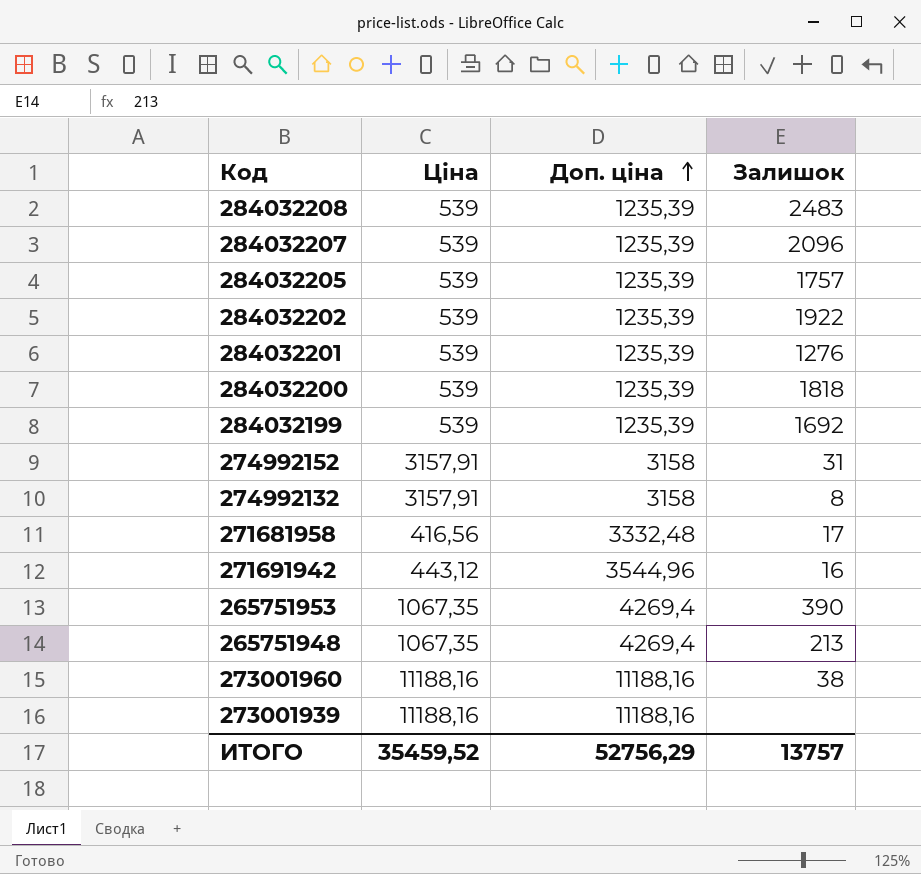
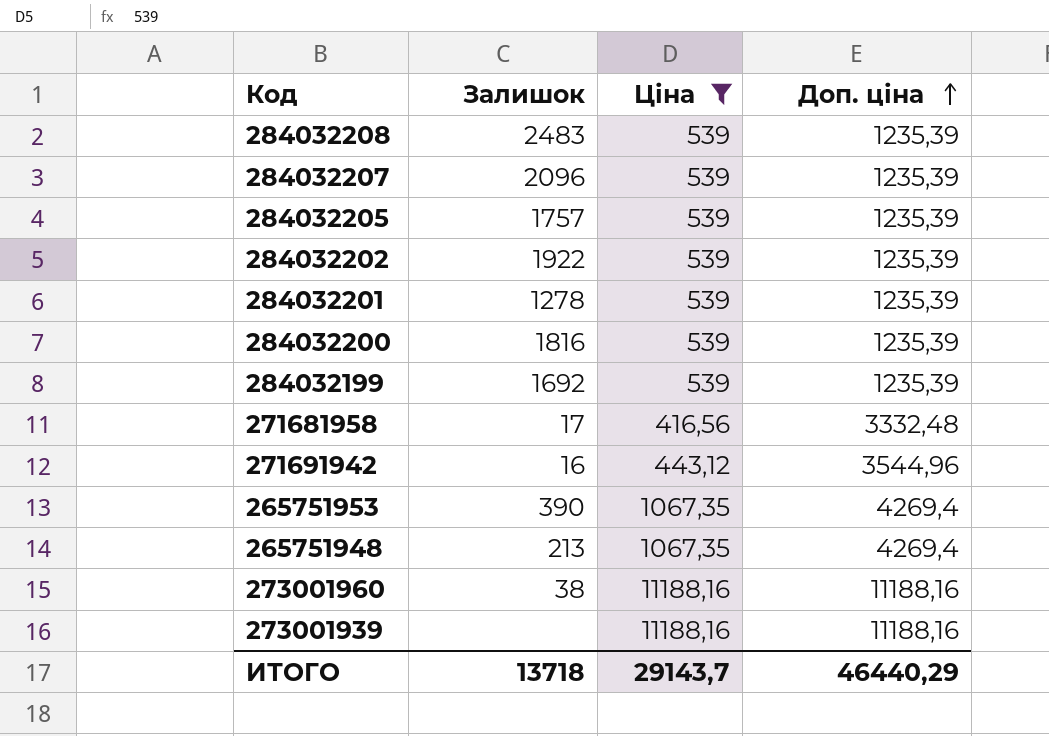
filter: none -> Ціна != 3157,91
column Залишок | position: 4 -> 2
284032201 | Залишок: 1276 -> 1278
284032200 | Залишок: 1818 -> 1816
ИТОГО | Залишок: 13757 -> 13718
ИТОГО | Ціна: 35459,52 -> 29143,7
ИТОГО | Доп. ціна: 52756,29 -> 46440,29

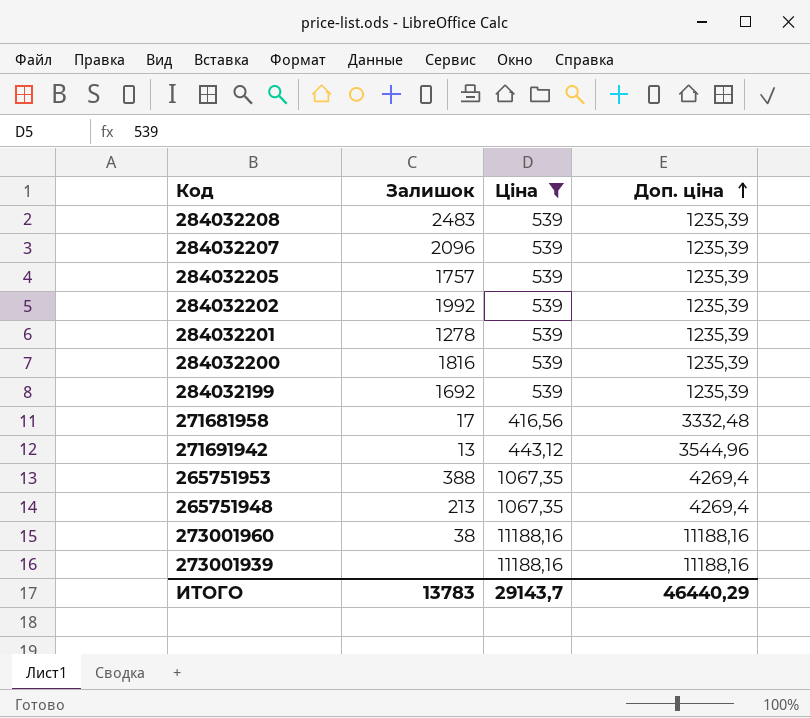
284032202 | Залишок: 1922 -> 1992
271691942 | Залишок: 16 -> 13
265751953 | Залишок: 390 -> 388
ИТОГО | Залишок: 13718 -> 13783

